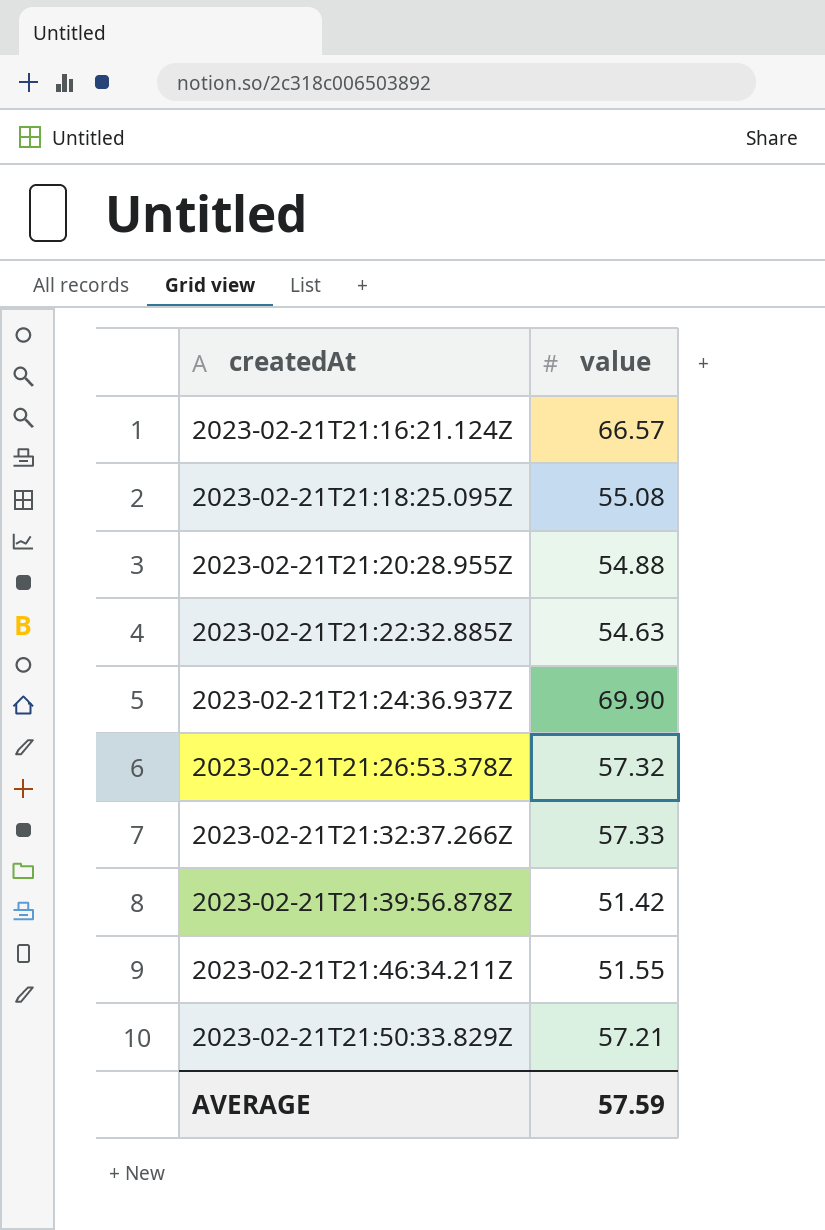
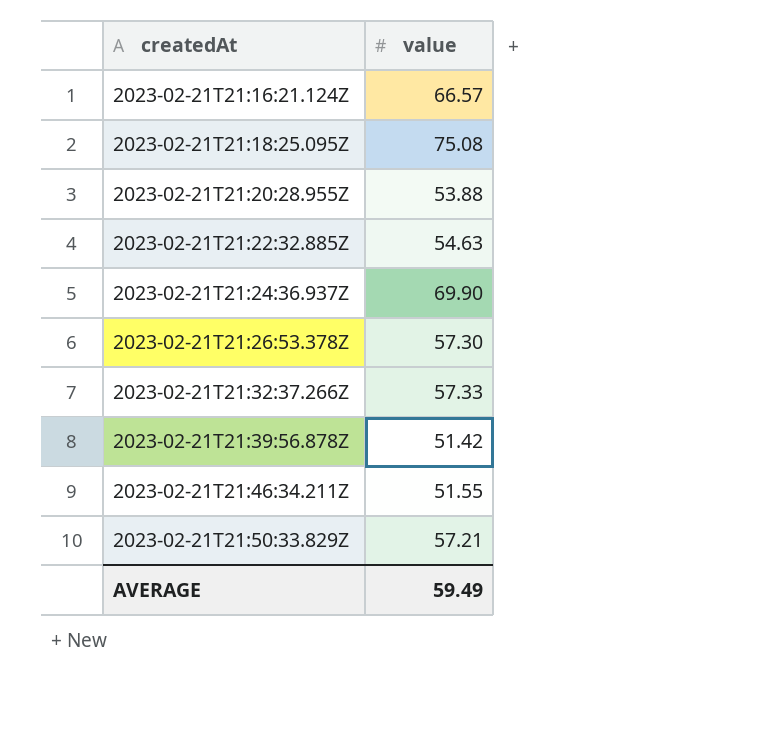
2023-02-21T21:18:25.095Z | value: 55.08 -> 75.08
2023-02-21T21:20:28.955Z | value: 54.88 -> 53.88
2023-02-21T21:26:53.378Z | value: 57.32 -> 57.30
AVERAGE | value: 57.59 -> 59.49

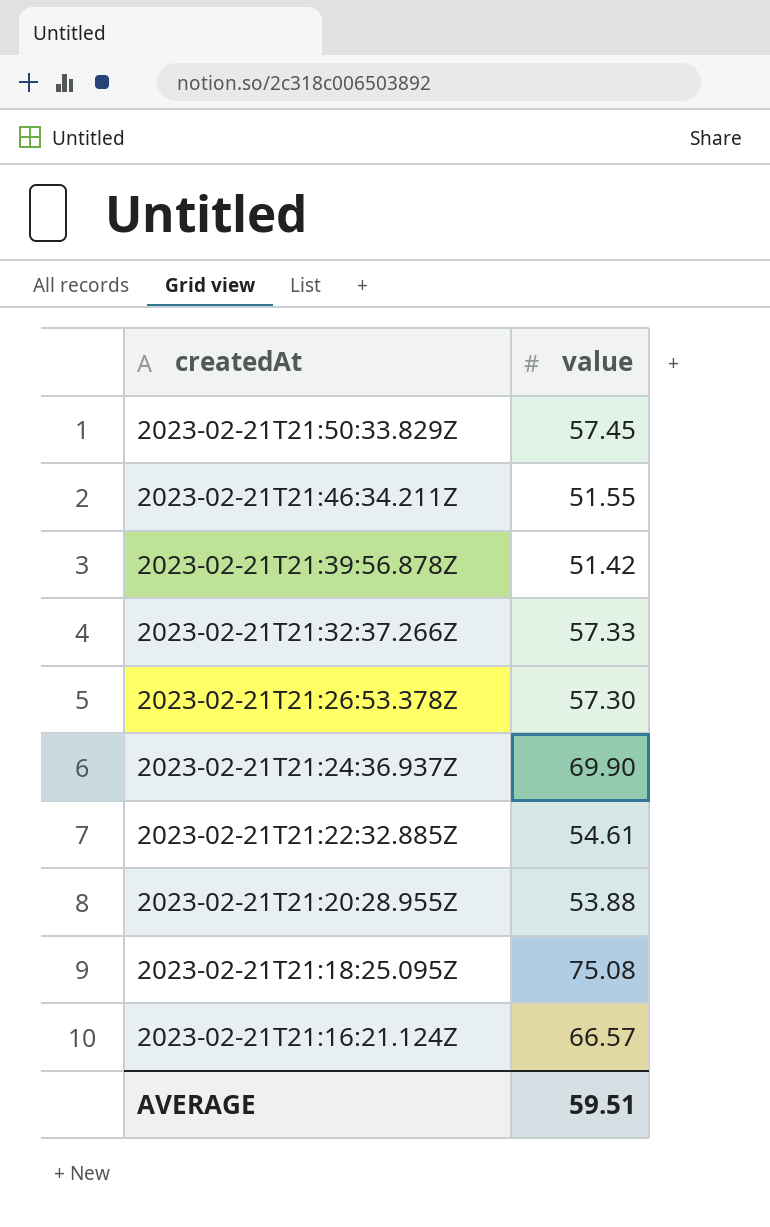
row order: createdAt ascending -> createdAt descending
2023-02-21T21:50:33.829Z | value: 57.21 -> 57.45
2023-02-21T21:22:32.885Z | value: 54.63 -> 54.61
AVERAGE | value: 59.49 -> 59.51

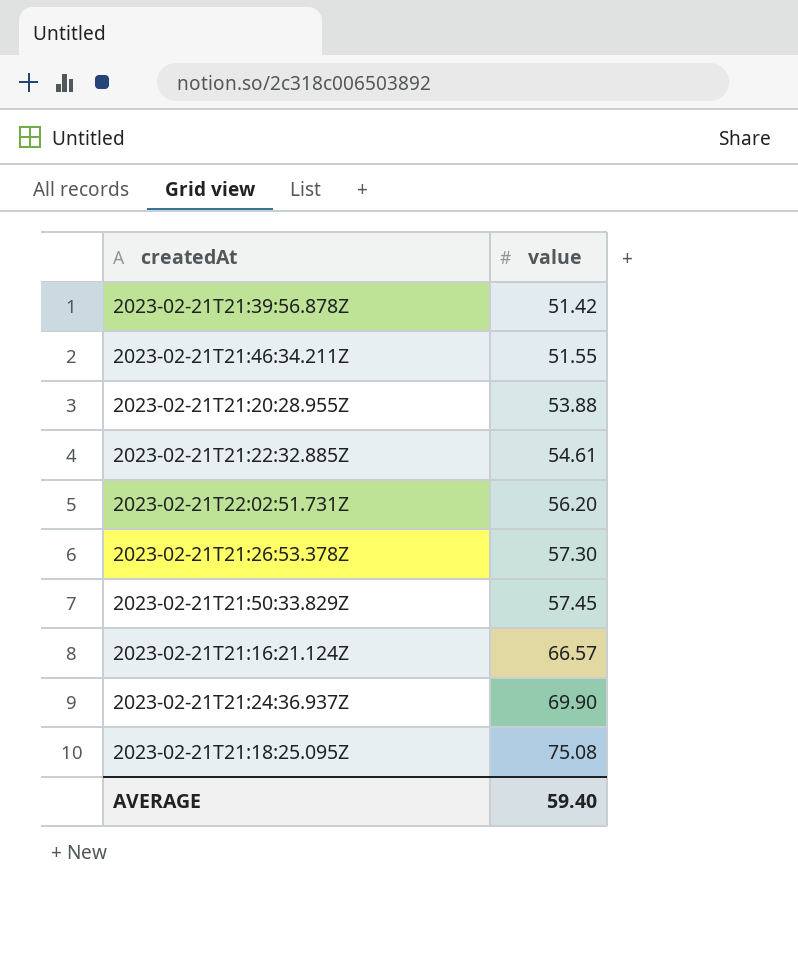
row order: createdAt descending -> value ascending
row 2023-02-21T21:32:37.266Z: 57.33 -> none
row 2023-02-21T22:02:51.731Z: none -> 56.20
AVERAGE | value: 59.51 -> 59.40

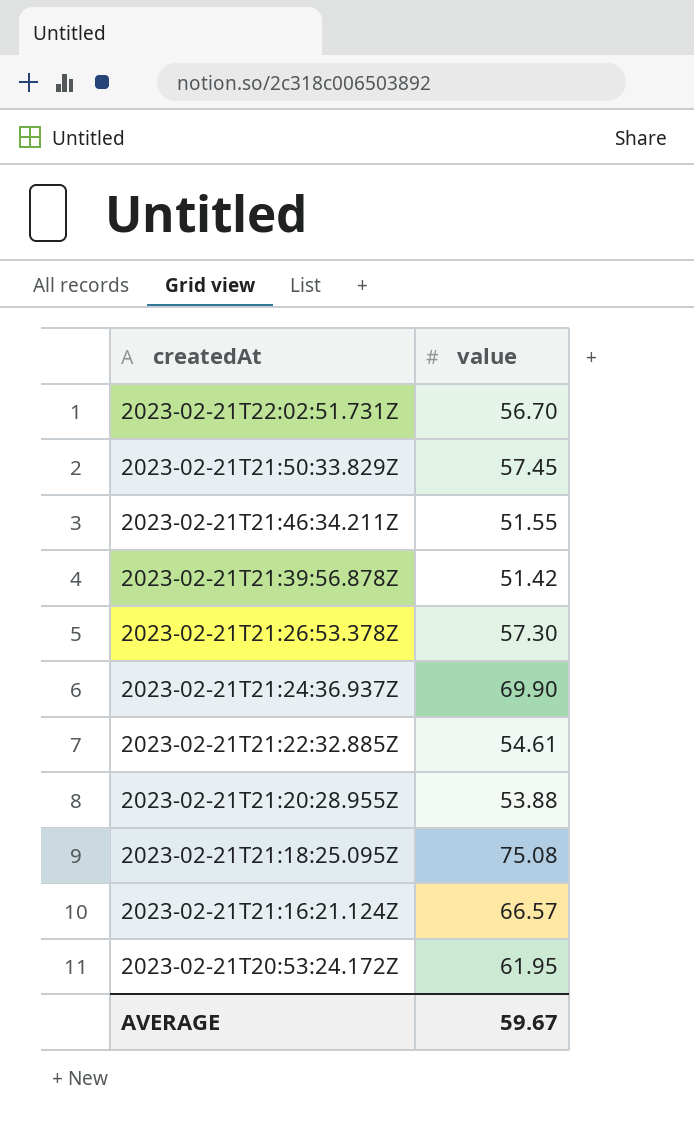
row order: value ascending -> createdAt descending
2023-02-21T22:02:51.731Z | value: 56.20 -> 56.70
row 2023-02-21T20:53:24.172Z: none -> 61.95
AVERAGE | value: 59.40 -> 59.67

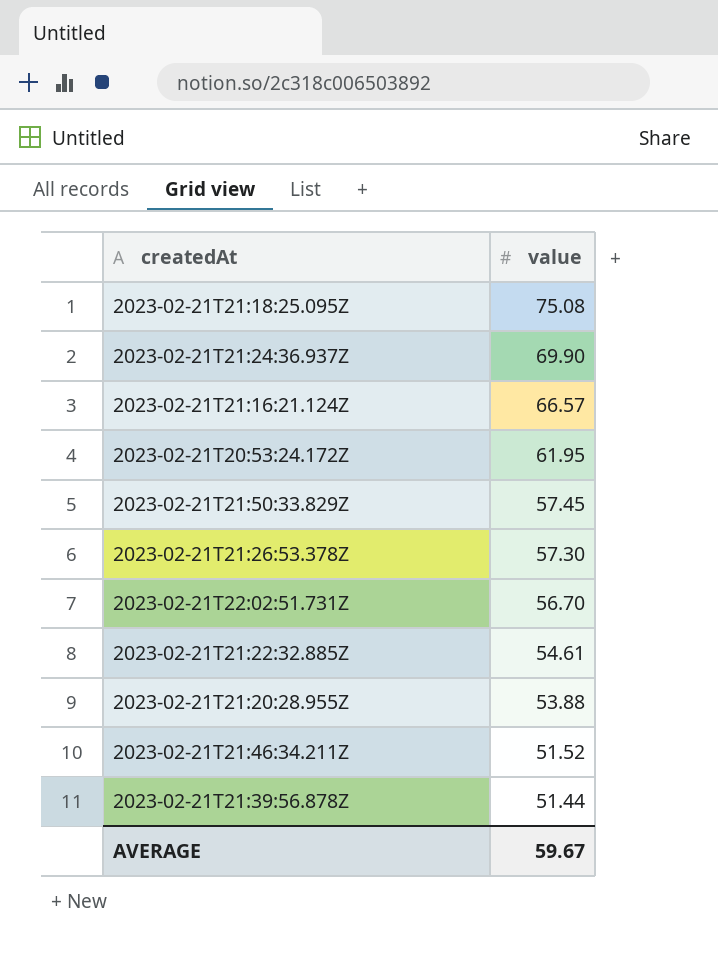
row order: createdAt descending -> value descending
2023-02-21T21:46:34.211Z | value: 51.55 -> 51.52
2023-02-21T21:39:56.878Z | value: 51.42 -> 51.44

